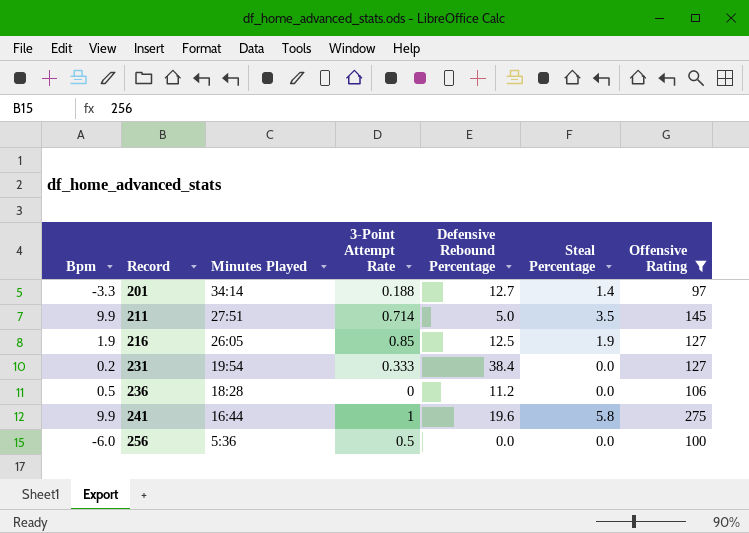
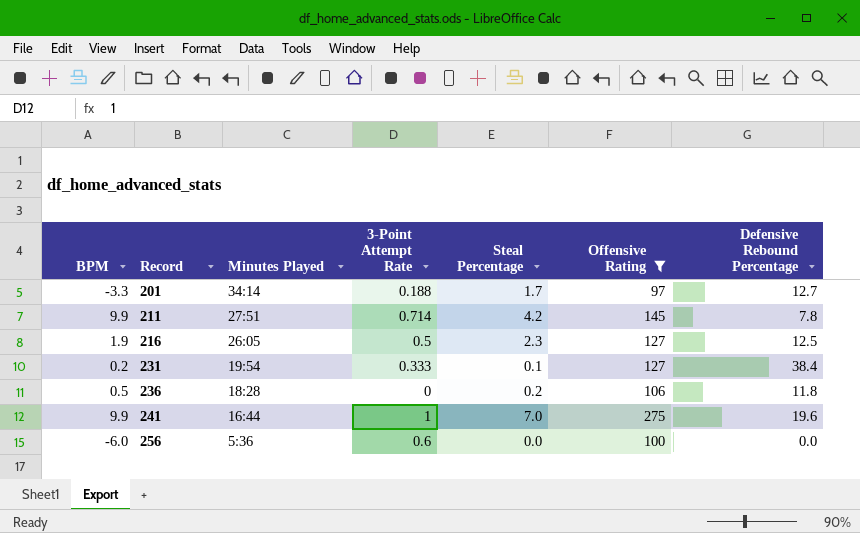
column name: Bpm -> BPM
column Defensive Rebound Percentage | position: 5 -> 7
201 | Steal Percentage: 1.4 -> 1.7
211 | Steal Percentage: 3.5 -> 4.2
211 | Defensive Rebound Percentage: 5.0 -> 7.8
216 | 3-Point Attempt Rate: 0.85 -> 0.5
216 | Steal Percentage: 1.9 -> 2.3
231 | Steal Percentage: 0.0 -> 0.1
236 | Steal Percentage: 0.0 -> 0.2
236 | Defensive Rebound Percentage: 11.2 -> 11.8
241 | Steal Percentage: 5.8 -> 7.0
256 | 3-Point Attempt Rate: 0.5 -> 0.6

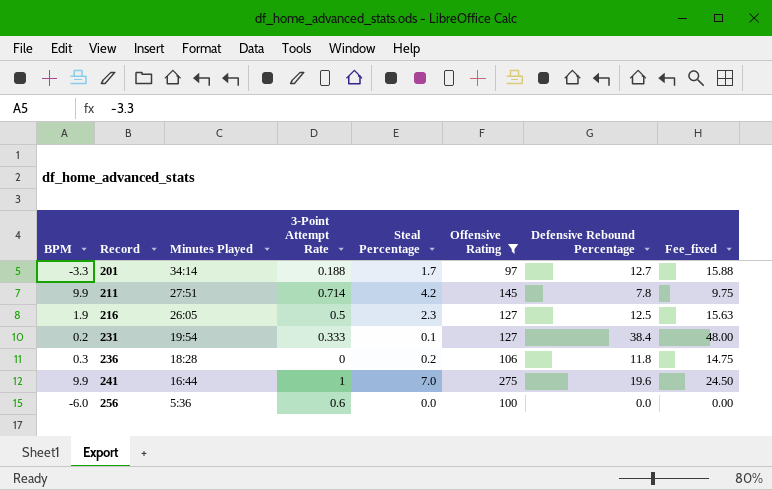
column Fee_fixed | formula: none -> [Defensive Rebound Percentage] * 1.25
236 | BPM: 0.5 -> 0.3

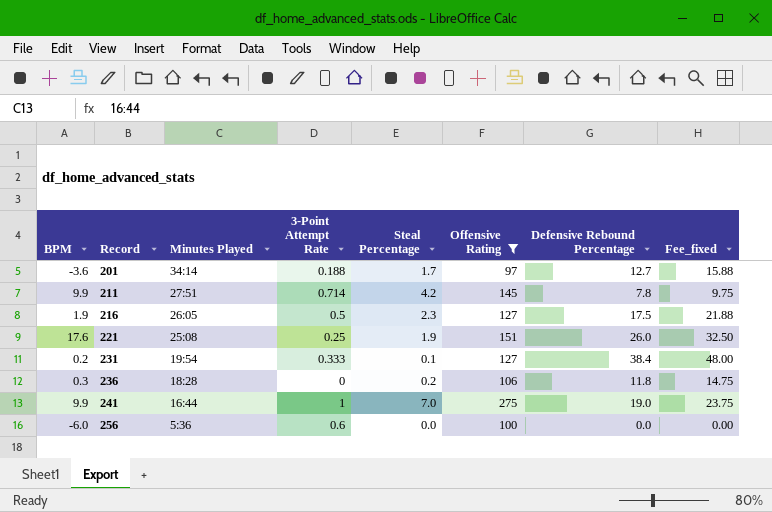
201 | BPM: -3.3 -> -3.6
216 | Defensive Rebound Percentage: 12.5 -> 17.5
216 | Fee_fixed: 15.63 -> 21.88
row 221: none -> 17.6 | 25:08 | 0.25 | 1.9 | 151 | 26.0 | 32.50
241 | Defensive Rebound Percentage: 19.6 -> 19.0
241 | Fee_fixed: 24.50 -> 23.75

